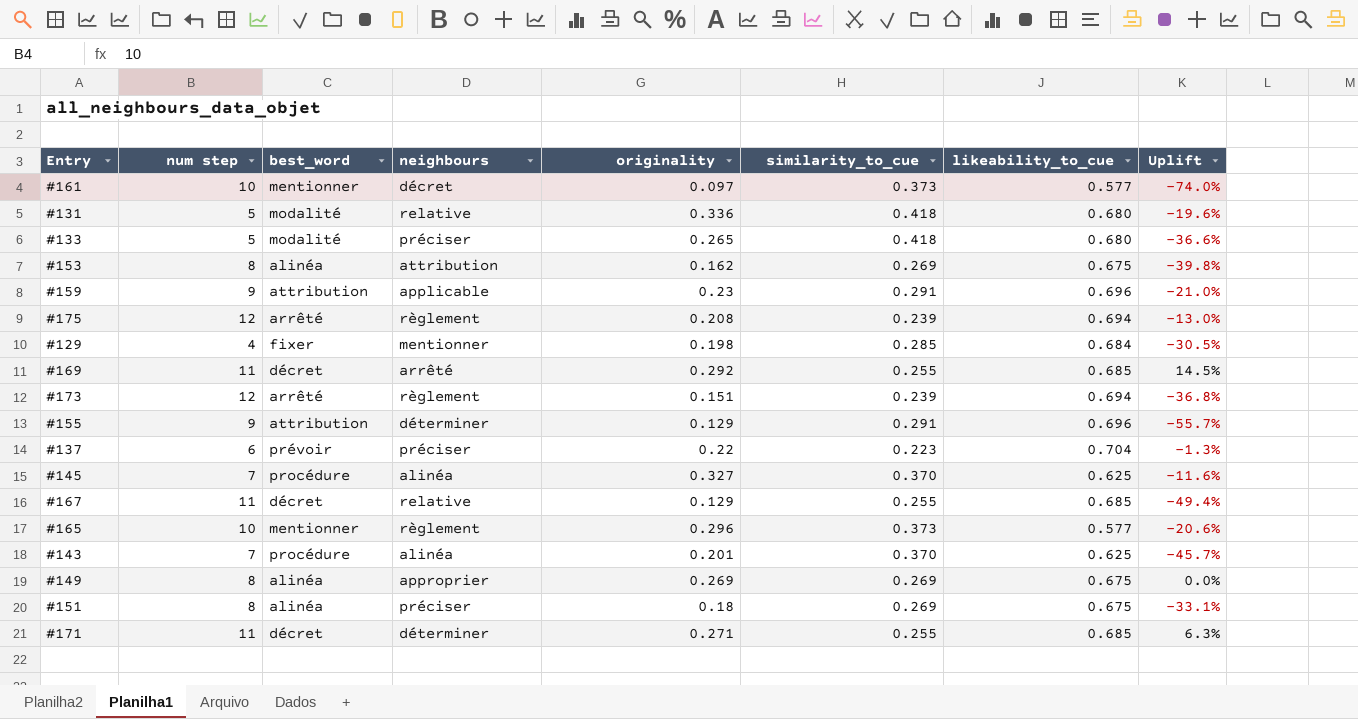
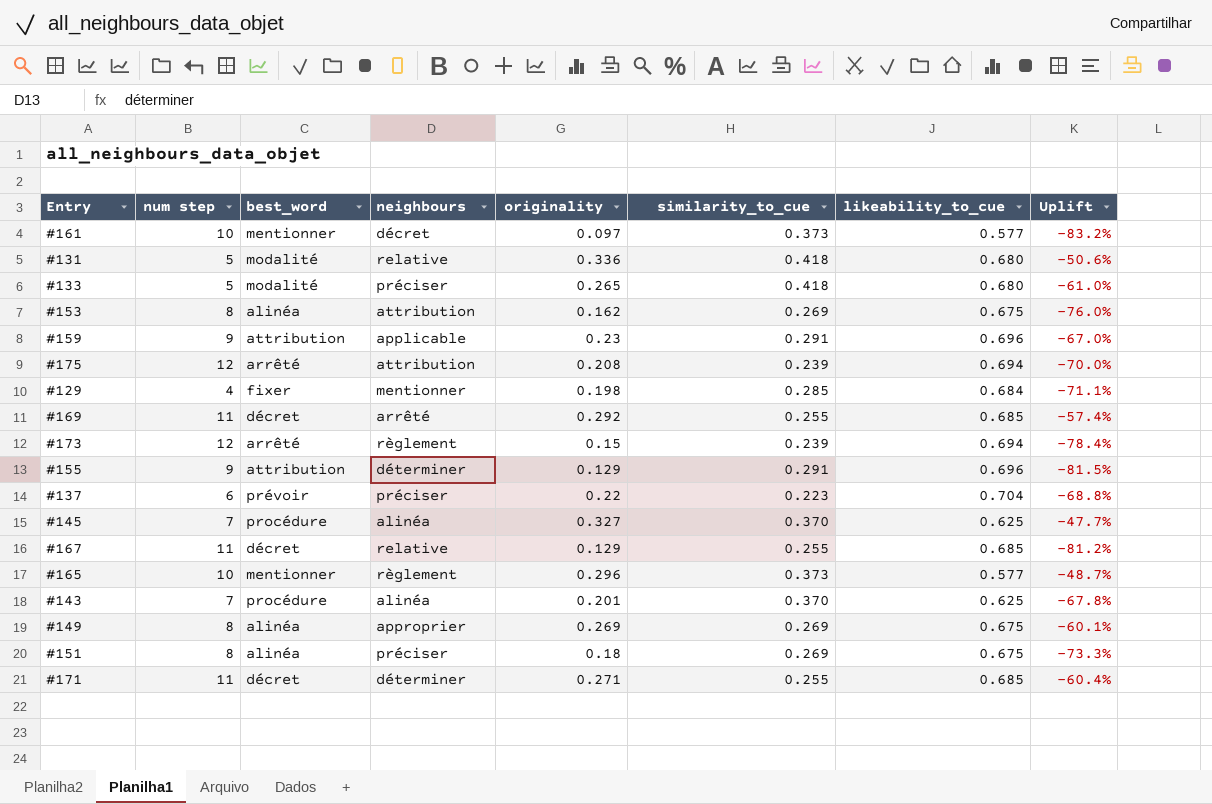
column Uplift | formula: ([originality] - [similarity_to_cue]) / [similarity_to_cue] -> ([originality] - [likeability_to_cue]) / [likeability_to_cue]
#175 | neighbours: règlement -> attribution
#173 | originality: 0.151 -> 0.15

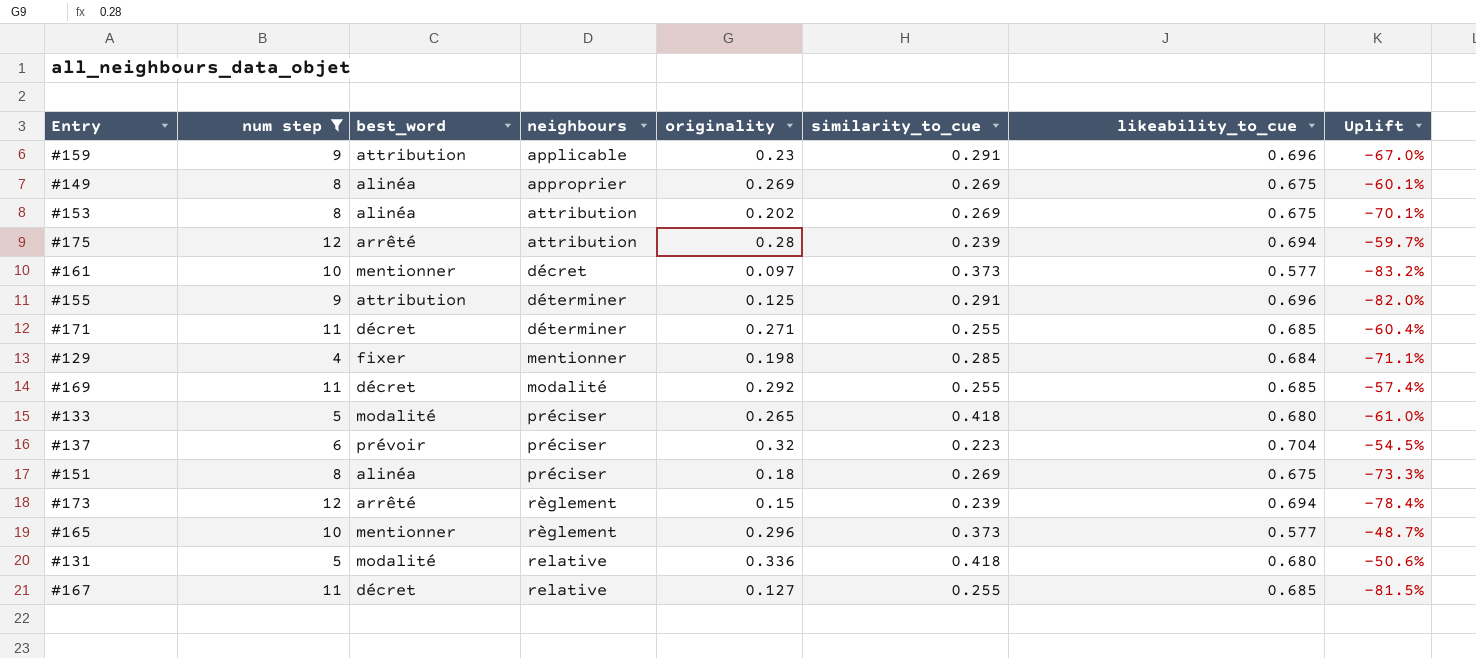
filter: none -> num step != 7
row order: none -> neighbours ascending
#153 | originality: 0.162 -> 0.202
#153 | Uplift: -76.0% -> -70.1%
#175 | originality: 0.208 -> 0.28
#175 | Uplift: -70.0% -> -59.7%
#155 | originality: 0.129 -> 0.125
#155 | Uplift: -81.5% -> -82.0%
#169 | neighbours: arrêté -> modalité
#137 | originality: 0.22 -> 0.32
#137 | Uplift: -68.8% -> -54.5%
#167 | originality: 0.129 -> 0.127
#167 | Uplift: -81.2% -> -81.5%

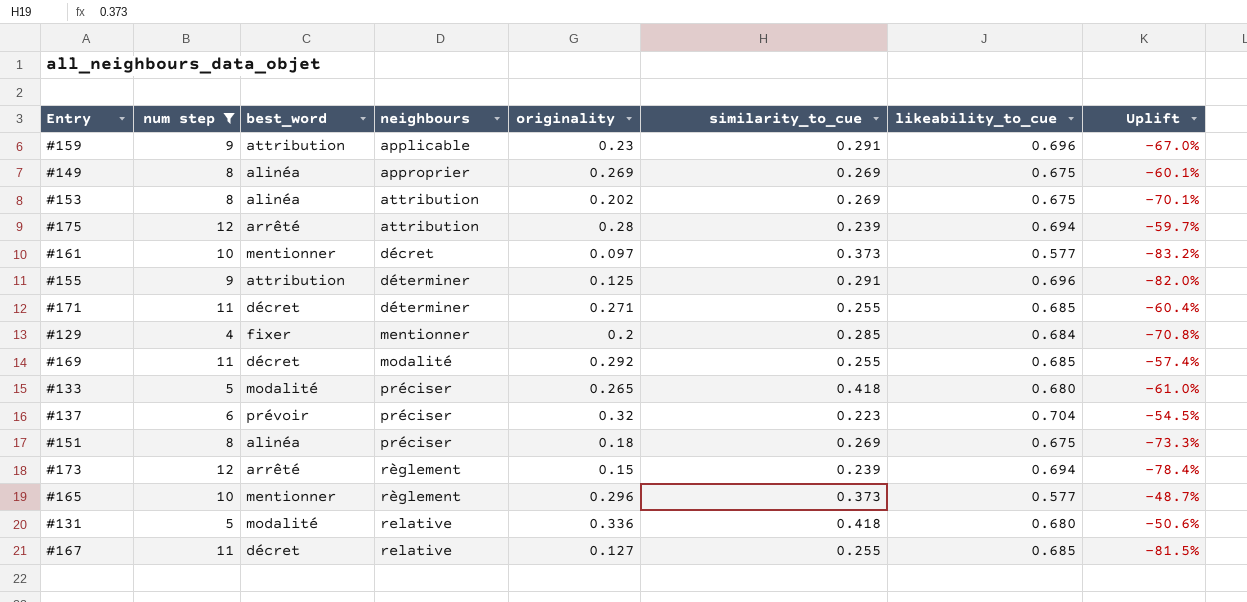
#129 | originality: 0.198 -> 0.2
#129 | Uplift: -71.1% -> -70.8%

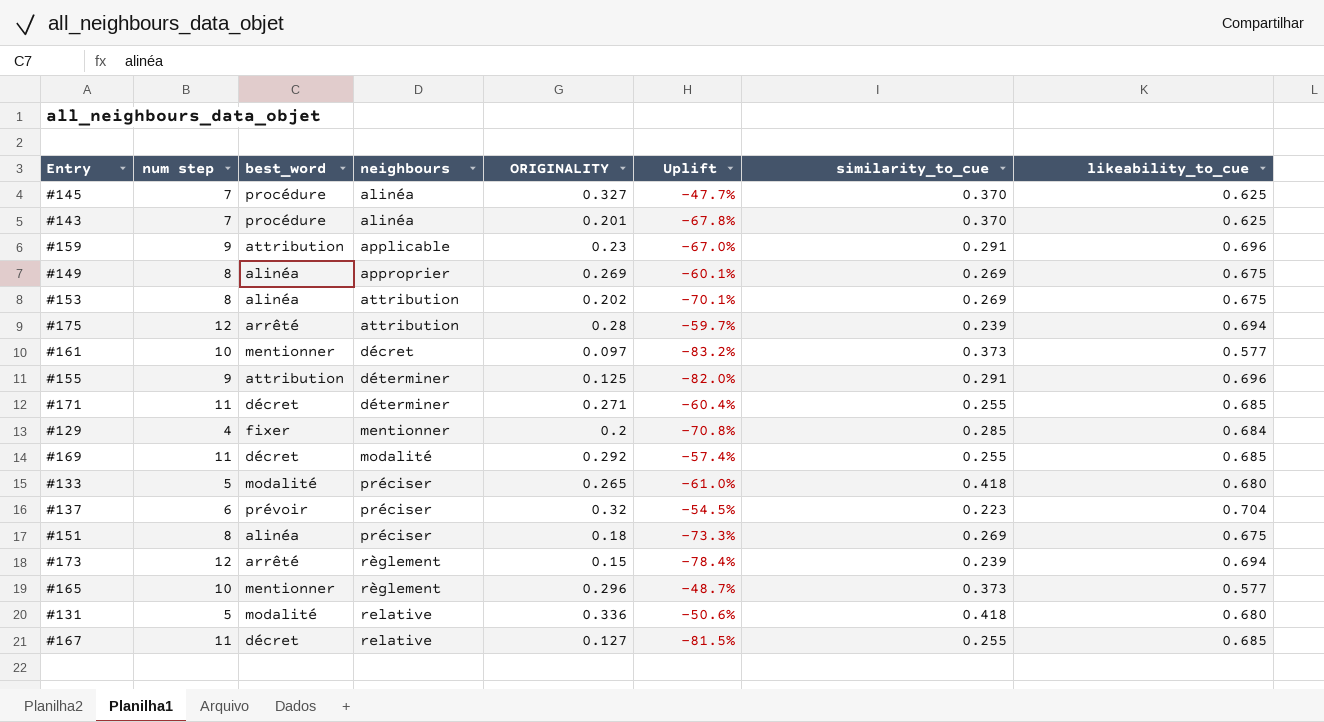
filter: num step != 7 -> none
column name: originality -> ORIGINALITY
column Uplift | position: 8 -> 6

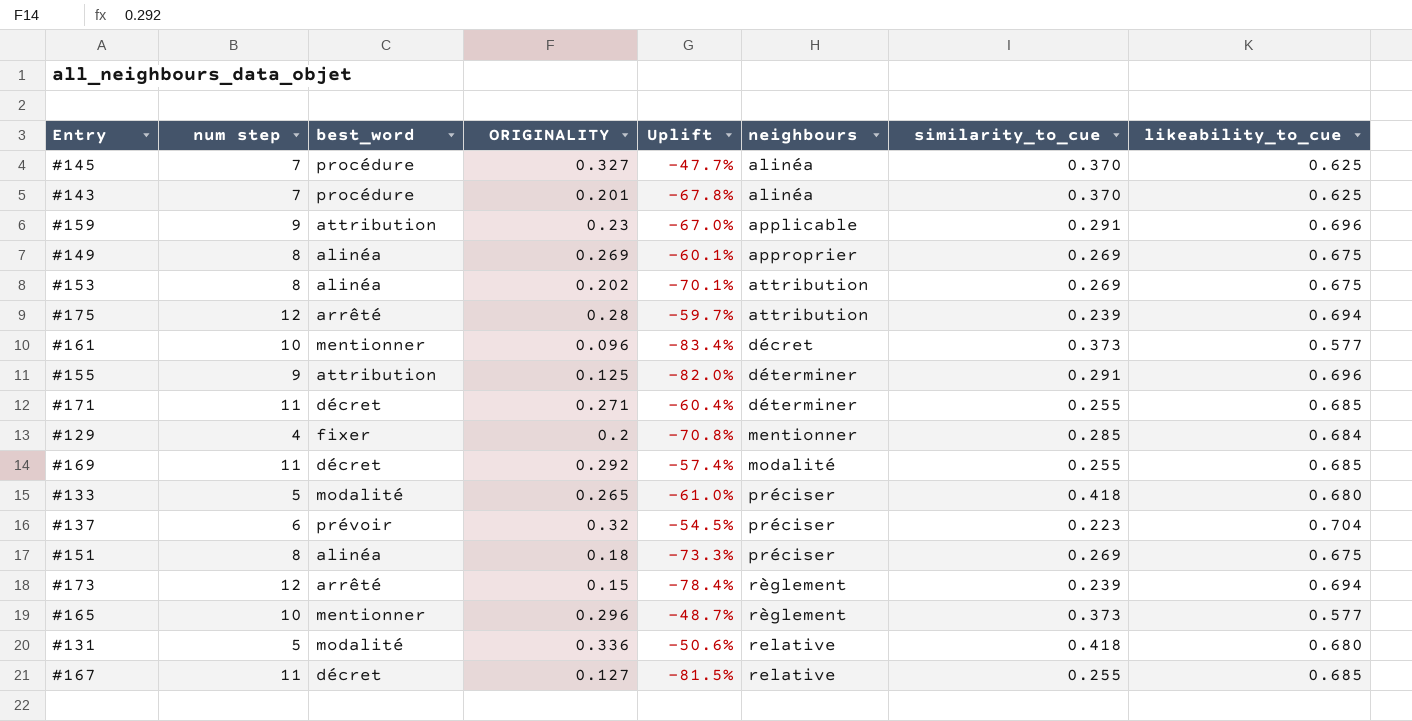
column neighbours | position: 4 -> 6
#161 | ORIGINALITY: 0.097 -> 0.096
#161 | Uplift: -83.2% -> -83.4%

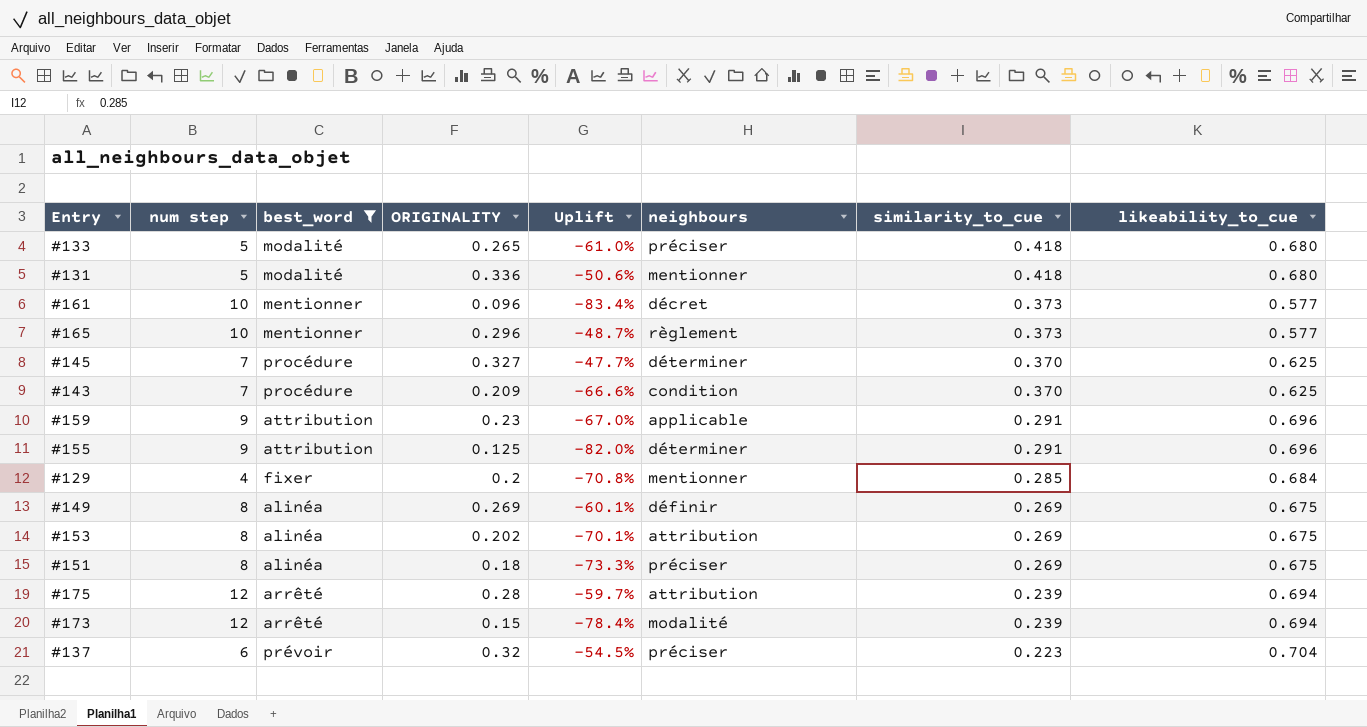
filter: none -> best_word != décret
row order: neighbours ascending -> similarity_to_cue descending
#131 | neighbours: relative -> mentionner
#145 | neighbours: alinéa -> déterminer
#143 | ORIGINALITY: 0.201 -> 0.209
#143 | Uplift: -67.8% -> -66.6%
#143 | neighbours: alinéa -> condition
#149 | neighbours: approprier -> définir
#173 | neighbours: règlement -> modalité

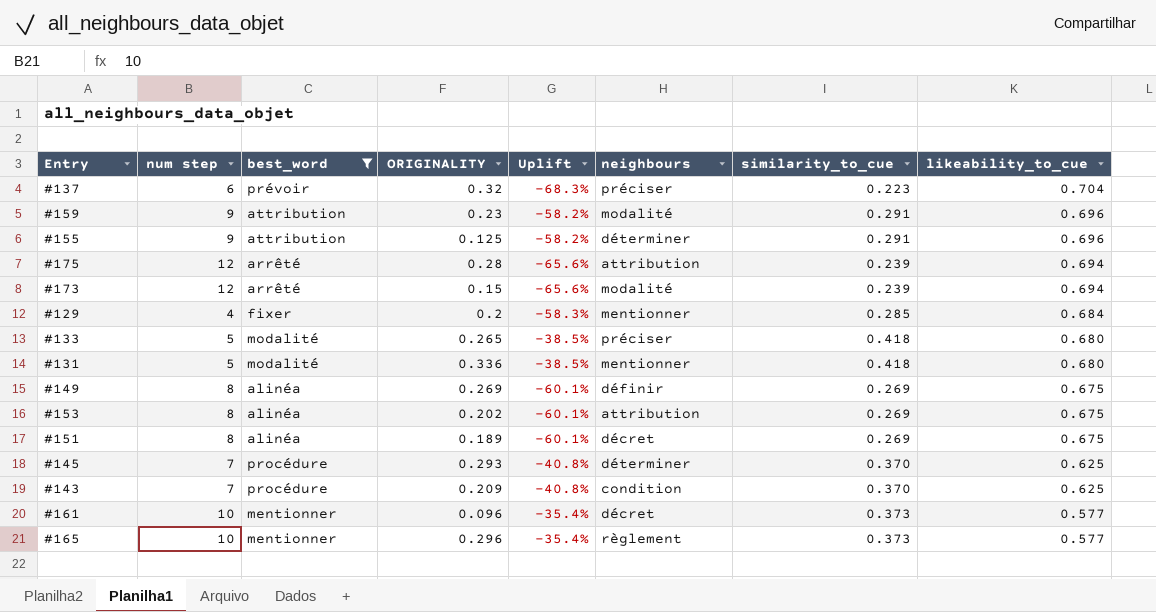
row order: similarity_to_cue descending -> likeability_to_cue descending
column Uplift | formula: ([ORIGINALITY] - [likeability_to_cue]) / [likeability_to_cue] -> ([similarity_to_cue] - [likeability_to_cue]) / [likeability_to_cue]
#159 | neighbours: applicable -> modalité
#151 | ORIGINALITY: 0.18 -> 0.189
#151 | neighbours: préciser -> décret
#145 | ORIGINALITY: 0.327 -> 0.293

